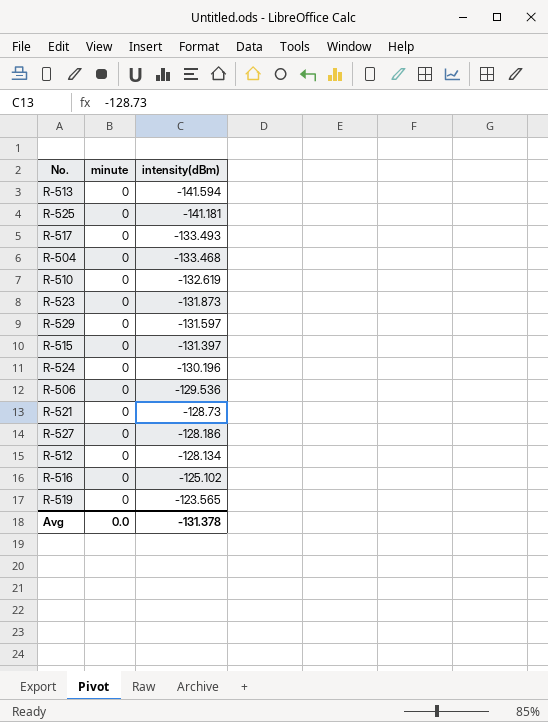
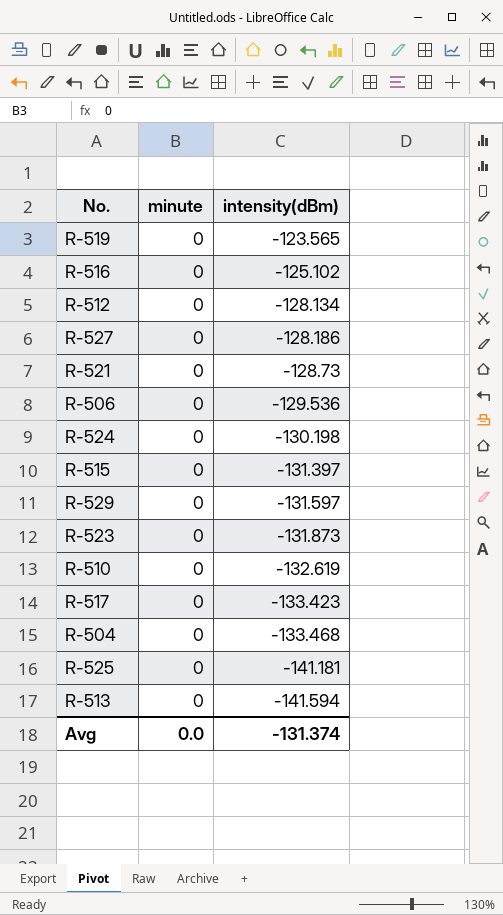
row order: intensity(dBm) ascending -> intensity(dBm) descending
R-524 | intensity(dBm): -130.196 -> -130.198
R-517 | intensity(dBm): -133.493 -> -133.423
Avg | intensity(dBm): -131.378 -> -131.374

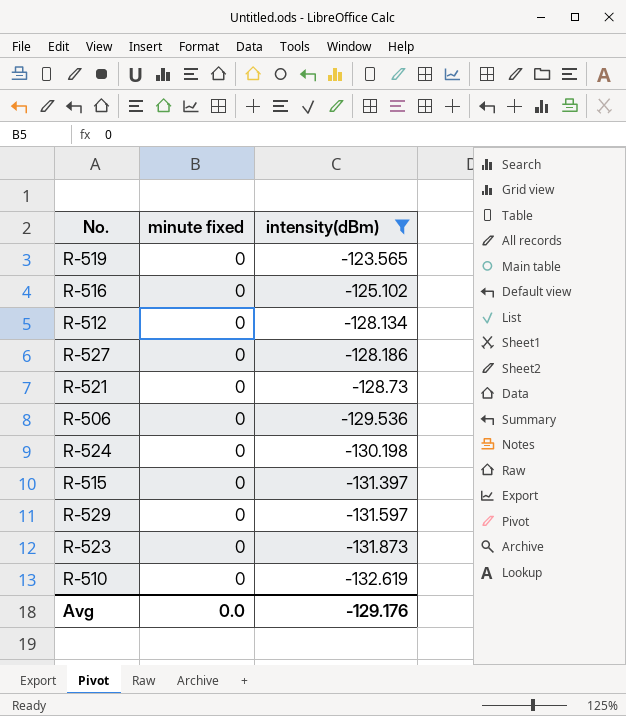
filter: none -> intensity(dBm) >= -132.619
column name: minute -> minute fixed
Avg | intensity(dBm): -131.374 -> -129.176

